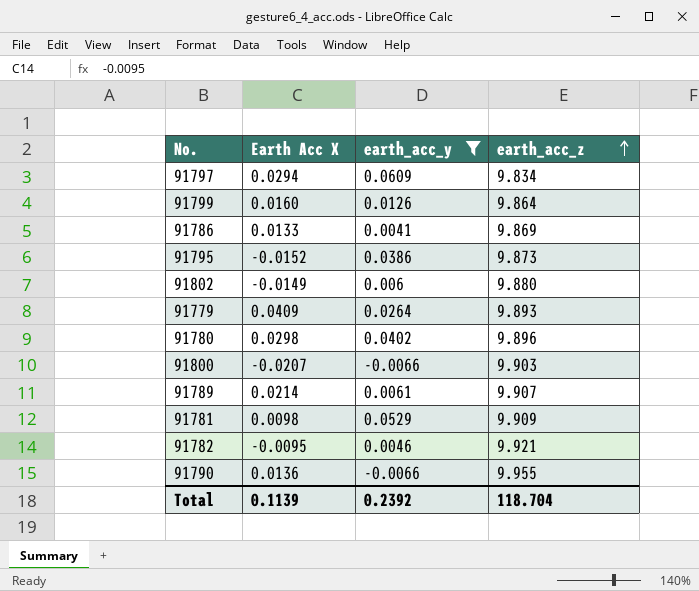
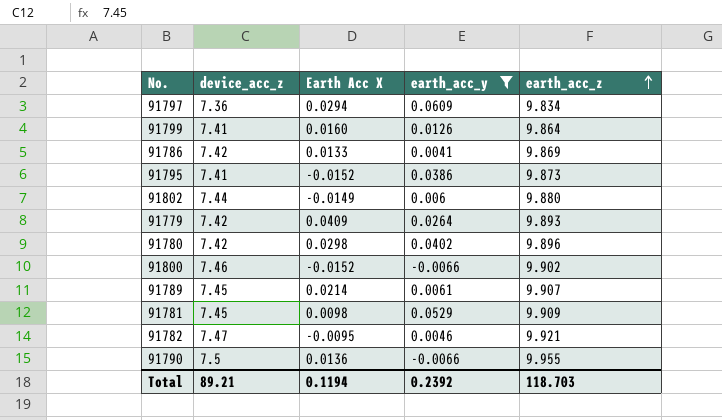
column device_acc_z | position: none -> 2
91800 | Earth Acc X: -0.0207 -> -0.0152
91800 | earth_acc_z: 9.903 -> 9.902
Total | Earth Acc X: 0.1139 -> 0.1194
Total | earth_acc_z: 118.704 -> 118.703

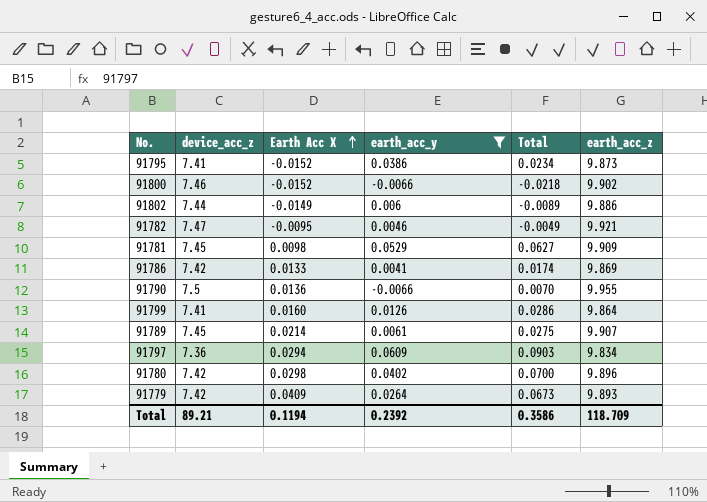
row order: earth_acc_z ascending -> Earth Acc X ascending
column Total | formula: none -> [Earth Acc X] + [earth_acc_y]
91802 | earth_acc_z: 9.880 -> 9.886
Total | earth_acc_z: 118.703 -> 118.709

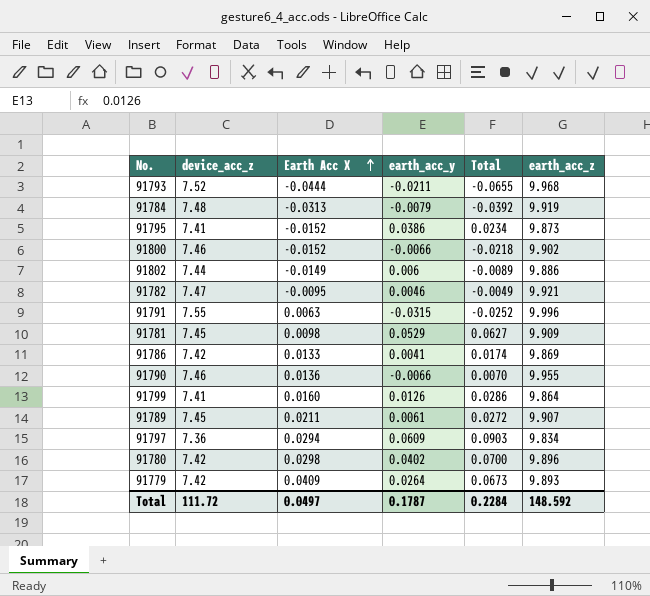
filter: earth_acc_y >= -0.0066 -> none
91790 | device_acc_z: 7.5 -> 7.46
91789 | Earth Acc X: 0.0214 -> 0.0211
91789 | Total: 0.0275 -> 0.0272
Total | device_acc_z: 89.21 -> 111.72
Total | Earth Acc X: 0.1194 -> 0.0497
Total | earth_acc_y: 0.2392 -> 0.1787
Total | Total: 0.3586 -> 0.2284
Total | earth_acc_z: 118.709 -> 148.592

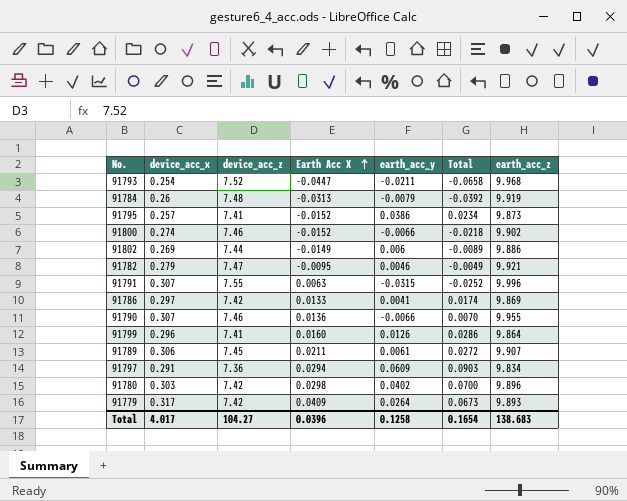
column device_acc_x | position: none -> 2
row 91781: 7.45 | 0.0098 | 0.0529 | 0.0627 | 9.909 -> none
91793 | Earth Acc X: -0.0444 -> -0.0447
91793 | Total: -0.0655 -> -0.0658
Total | device_acc_z: 111.72 -> 104.27
Total | Earth Acc X: 0.0497 -> 0.0396
Total | earth_acc_y: 0.1787 -> 0.1258
Total | Total: 0.2284 -> 0.1654
Total | earth_acc_z: 148.592 -> 138.683

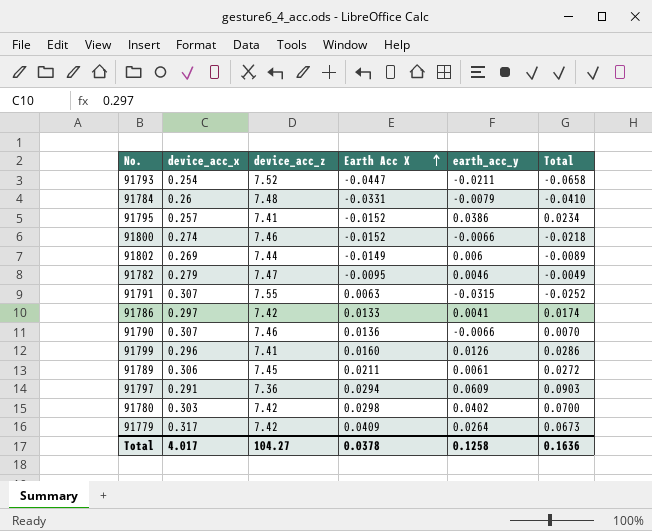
column earth_acc_z | position: 7 -> none
91784 | Earth Acc X: -0.0313 -> -0.0331
91784 | Total: -0.0392 -> -0.0410
Total | Earth Acc X: 0.0396 -> 0.0378
Total | Total: 0.1654 -> 0.1636

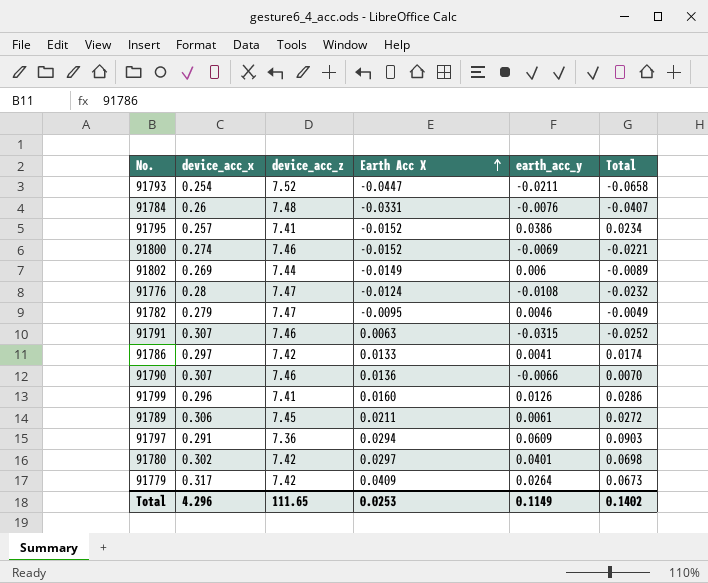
91784 | earth_acc_y: -0.0079 -> -0.0076
91784 | Total: -0.0410 -> -0.0407
91800 | earth_acc_y: -0.0066 -> -0.0069
91800 | Total: -0.0218 -> -0.0221
row 91776: none -> 0.28 | 7.47 | -0.0124 | -0.0108 | -0.0232
91791 | device_acc_z: 7.55 -> 7.46
91780 | device_acc_x: 0.303 -> 0.302
91780 | Earth Acc X: 0.0298 -> 0.0297
91780 | earth_acc_y: 0.0402 -> 0.0401
91780 | Total: 0.0700 -> 0.0698
Total | device_acc_x: 4.017 -> 4.296
Total | device_acc_z: 104.27 -> 111.65
Total | Earth Acc X: 0.0378 -> 0.0253
Total | earth_acc_y: 0.1258 -> 0.1149
Total | Total: 0.1636 -> 0.1402

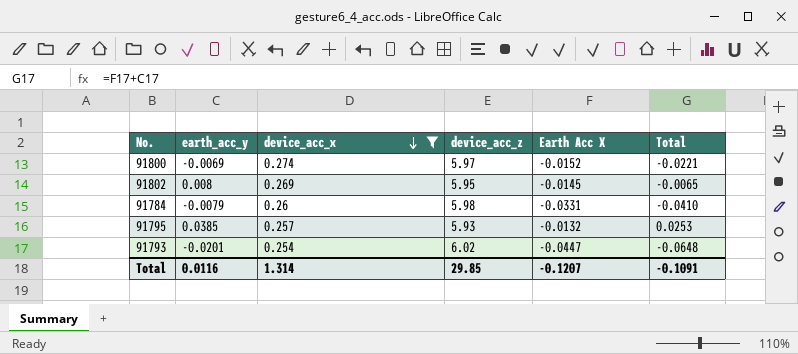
filter: none -> device_acc_x <= 0.274
row order: Earth Acc X ascending -> device_acc_x descending
column earth_acc_y | position: 5 -> 2
91800 | device_acc_z: 7.46 -> 5.97
91802 | earth_acc_y: 0.006 -> 0.008
91802 | device_acc_z: 7.44 -> 5.95
91802 | Earth Acc X: -0.0149 -> -0.0145
91802 | Total: -0.0089 -> -0.0065
91784 | earth_acc_y: -0.0076 -> -0.0079
91784 | device_acc_z: 7.48 -> 5.98
91784 | Total: -0.0407 -> -0.0410
91795 | earth_acc_y: 0.0386 -> 0.0385
91795 | device_acc_z: 7.41 -> 5.93
91795 | Earth Acc X: -0.0152 -> -0.0132
91795 | Total: 0.0234 -> 0.0253
91793 | earth_acc_y: -0.0211 -> -0.0201
91793 | device_acc_z: 7.52 -> 6.02
91793 | Total: -0.0658 -> -0.0648
Total | earth_acc_y: 0.1149 -> 0.0116
Total | device_acc_x: 4.296 -> 1.314
Total | device_acc_z: 111.65 -> 29.85
Total | Earth Acc X: 0.0253 -> -0.1207
Total | Total: 0.1402 -> -0.1091

